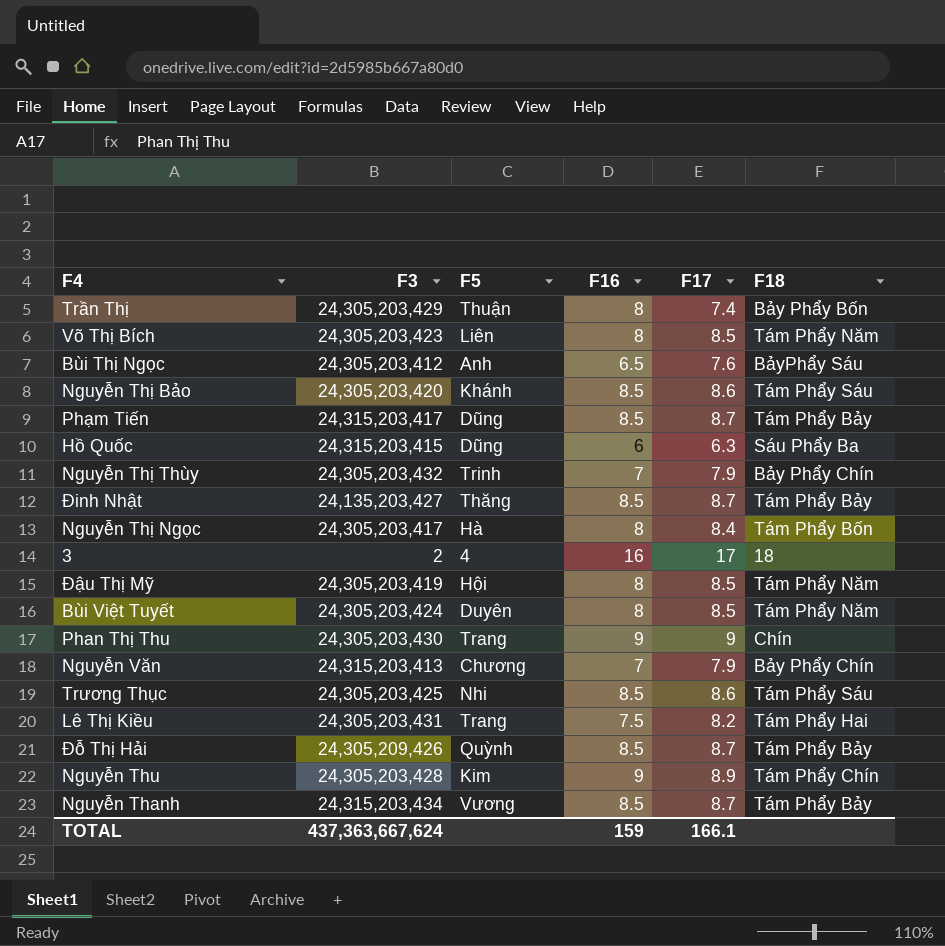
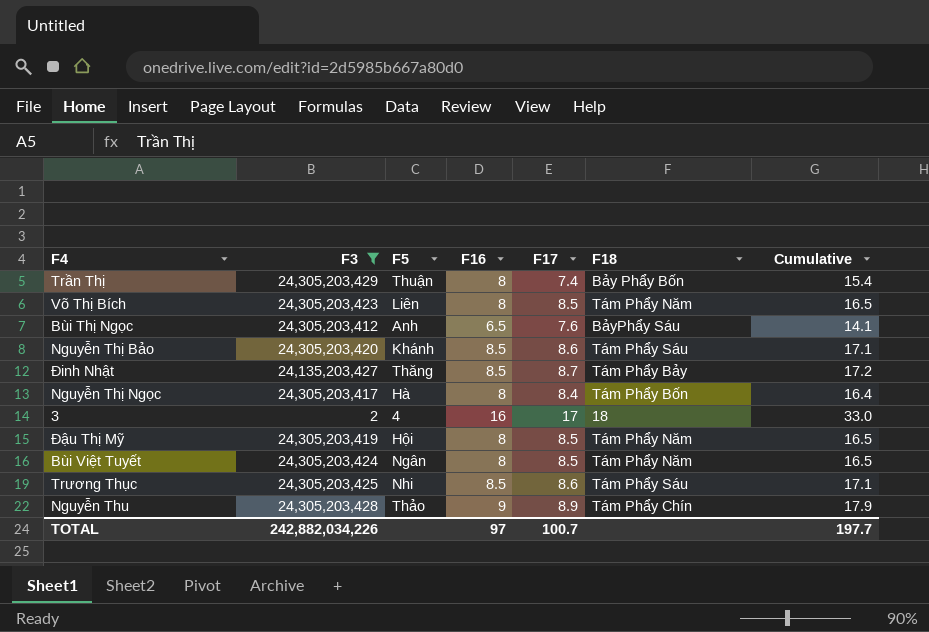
filter: none -> F3 <= 24,305,203,429
column Cumulative | formula: none -> [F16] + [F17]
Bùi Việt Tuyết | F5: Duyên -> Ngân
Nguyễn Thu | F5: Kim -> Thảo
TOTAL | F3: 437,363,667,624 -> 242,882,034,226
TOTAL | F16: 159 -> 97
TOTAL | F17: 166.1 -> 100.7

